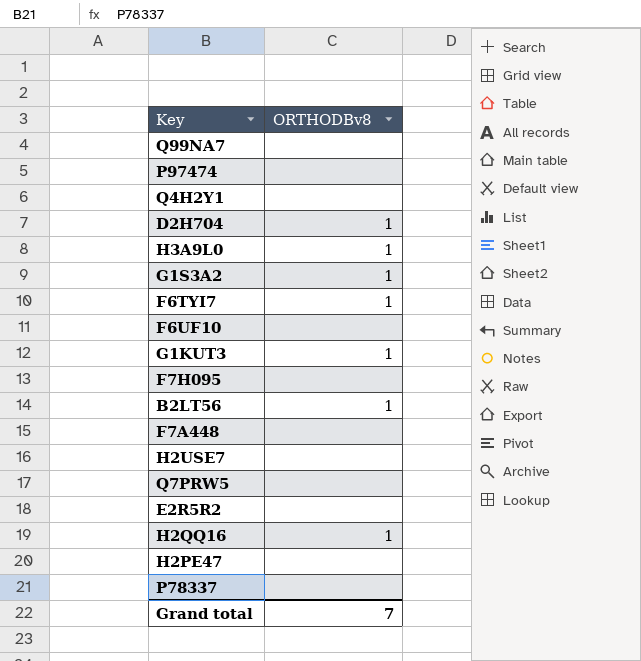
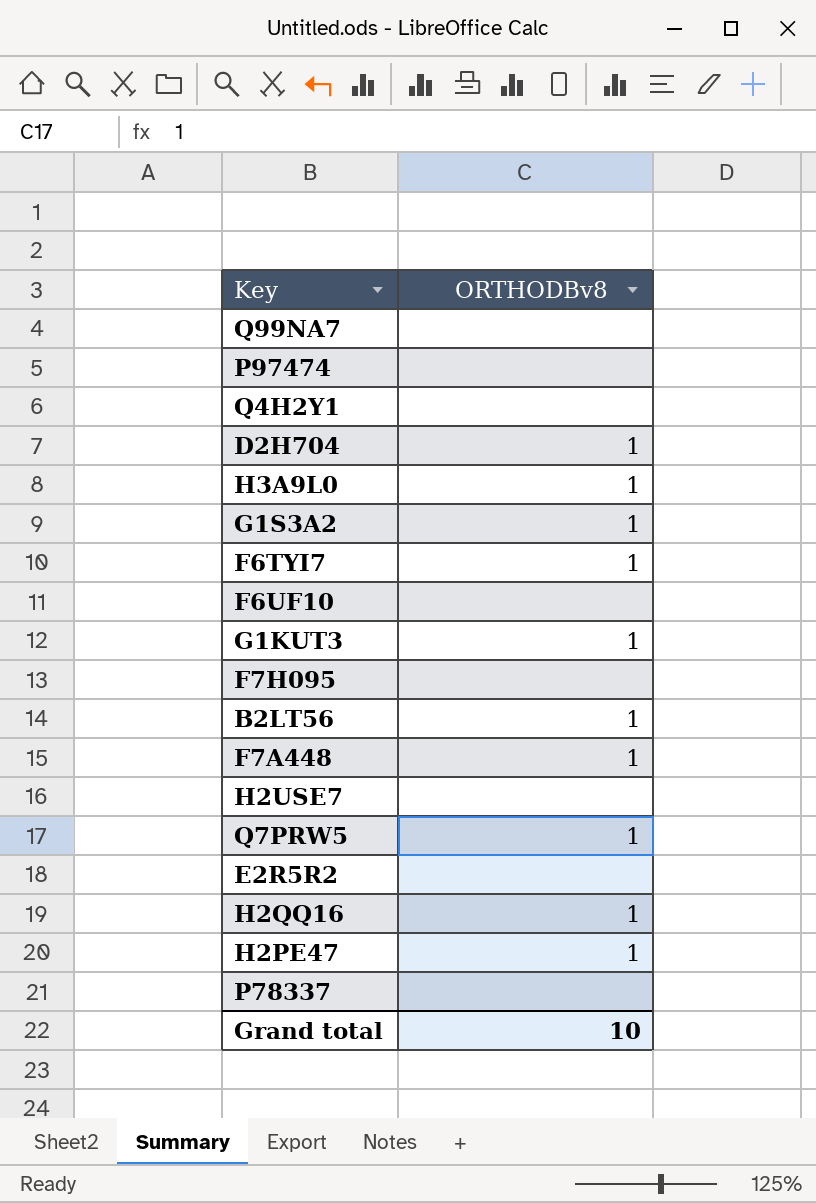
F7A448 | ORTHODBv8: none -> 1
Q7PRW5 | ORTHODBv8: none -> 1
H2PE47 | ORTHODBv8: none -> 1
Grand total | ORTHODBv8: 7 -> 10

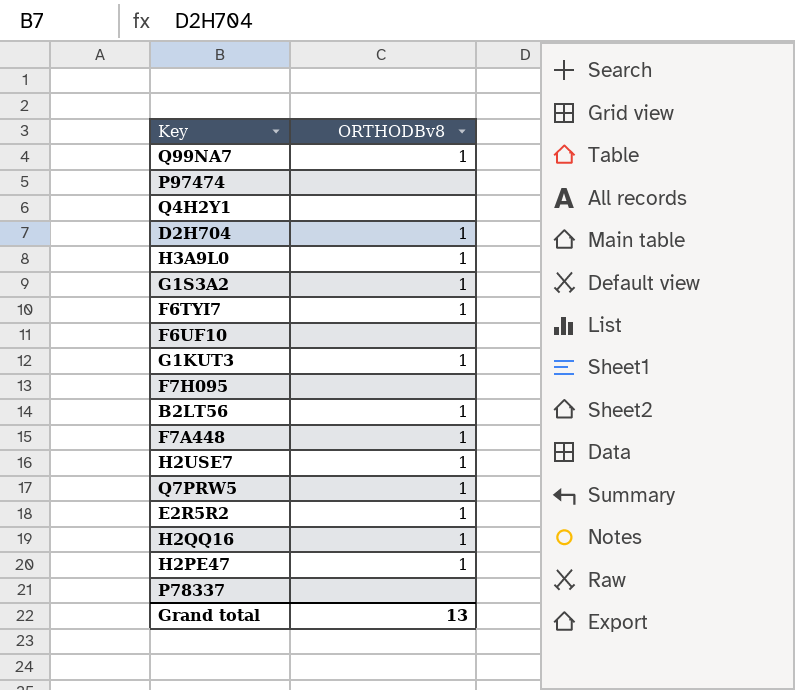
Q99NA7 | ORTHODBv8: none -> 1
H2USE7 | ORTHODBv8: none -> 1
E2R5R2 | ORTHODBv8: none -> 1
Grand total | ORTHODBv8: 10 -> 13

